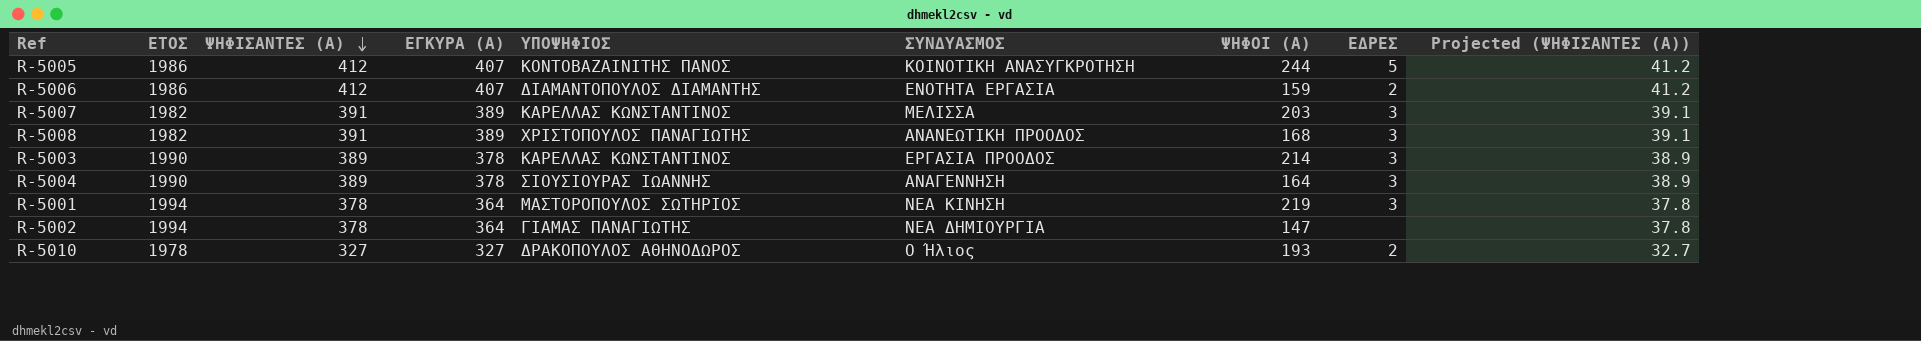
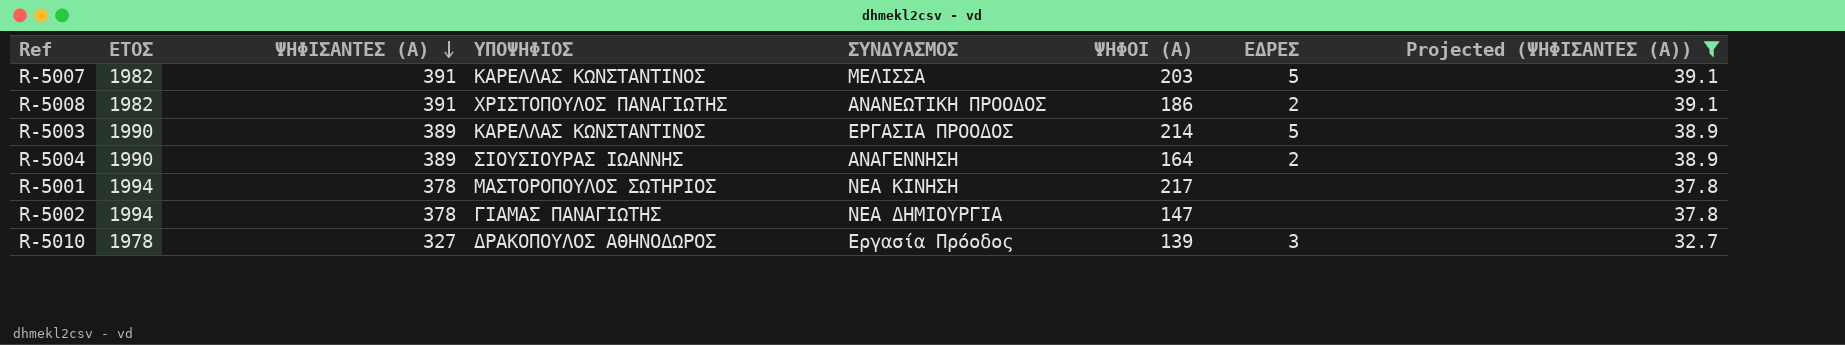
filter: none -> Projected (ΨΗΦΙΣΑΝΤΕΣ (Α)) != 41.2
column ΕΓΚΥΡΑ (Α) | position: 4 -> none
R-5007 | ΕΔΡΕΣ: 3 -> 5
R-5008 | ΨΗΦΟΙ (Α): 168 -> 186
R-5008 | ΕΔΡΕΣ: 3 -> 2
R-5003 | ΕΔΡΕΣ: 3 -> 5
R-5004 | ΕΔΡΕΣ: 3 -> 2
R-5001 | ΨΗΦΟΙ (Α): 219 -> 217
R-5001 | ΕΔΡΕΣ: 3 -> none
R-5010 | ΣΥΝΔΥΑΣΜΟΣ: Ο Ήλιος -> Εργασία Πρόοδος
R-5010 | ΨΗΦΟΙ (Α): 193 -> 139
R-5010 | ΕΔΡΕΣ: 2 -> 3

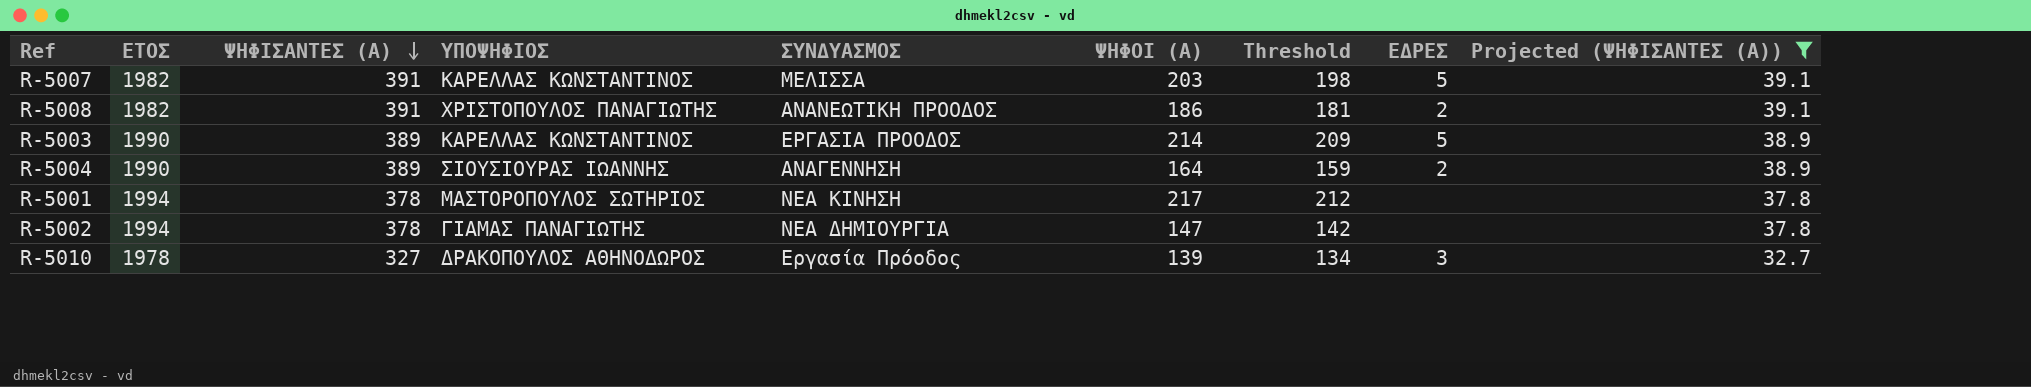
column Threshold | formula: none -> [ΨΗΦΟΙ (Α)] - 5

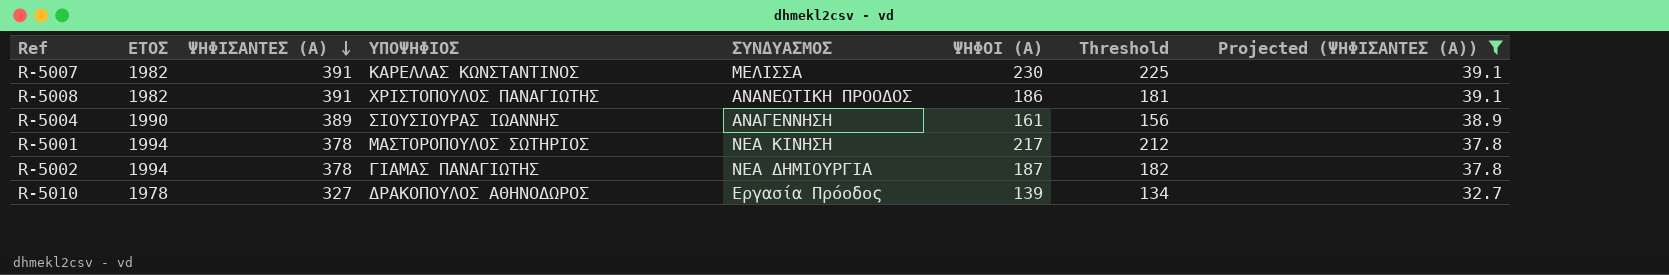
column ΕΔΡΕΣ | position: 8 -> none
row R-5003: 1990 | 389 | ΚΑΡΕΛΛΑΣ ΚΩΝΣΤΑΝΤΙΝΟΣ | ΕΡΓΑΣΙΑ ΠΡΟΟΔΟΣ | 214 | 209 | 5 | 38.9 -> none
R-5007 | ΨΗΦΟΙ (Α): 203 -> 230
R-5007 | Threshold: 198 -> 225
R-5004 | ΨΗΦΟΙ (Α): 164 -> 161
R-5004 | Threshold: 159 -> 156
R-5002 | ΨΗΦΟΙ (Α): 147 -> 187
R-5002 | Threshold: 142 -> 182

